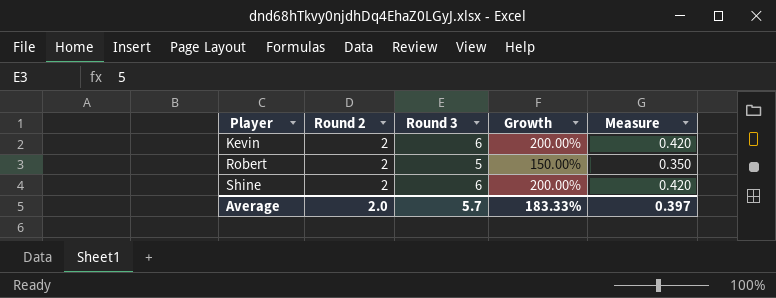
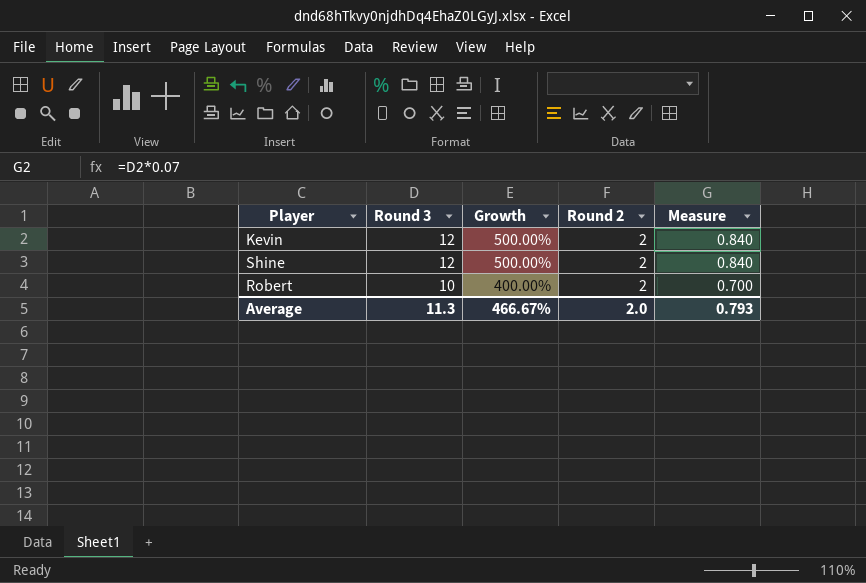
row order: Player ascending -> Round 3 descending
column Round 2 | position: 2 -> 4
Kevin | Round 3: 6 -> 12
Kevin | Growth: 200.00% -> 500.00%
Kevin | Measure: 0.420 -> 0.840
Shine | Round 3: 6 -> 12
Shine | Growth: 200.00% -> 500.00%
Shine | Measure: 0.420 -> 0.840
Robert | Round 3: 5 -> 10
Robert | Growth: 150.00% -> 400.00%
Robert | Measure: 0.350 -> 0.700
Average | Round 3: 5.7 -> 11.3
Average | Growth: 183.33% -> 466.67%
Average | Measure: 0.397 -> 0.793

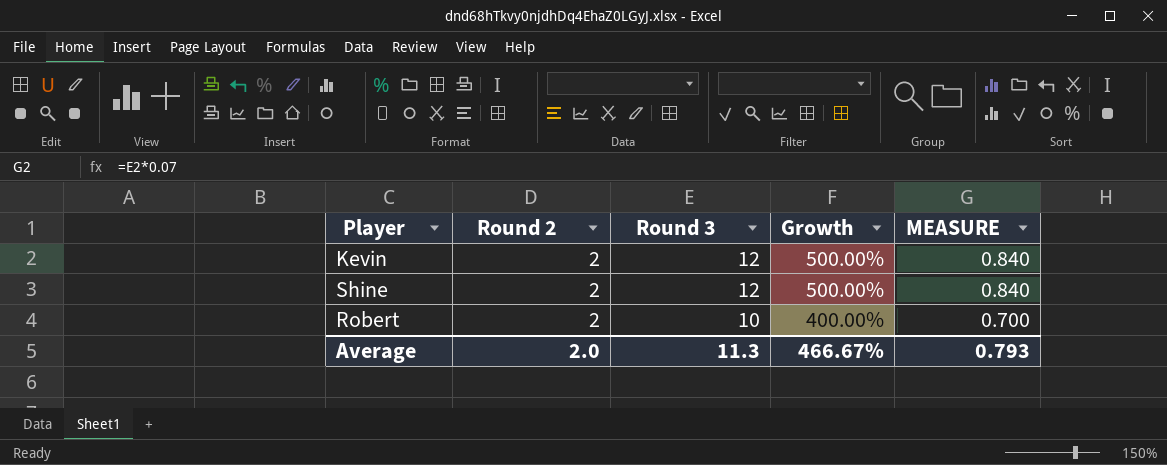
column Round 2 | position: 4 -> 2
column name: Measure -> MEASURE

